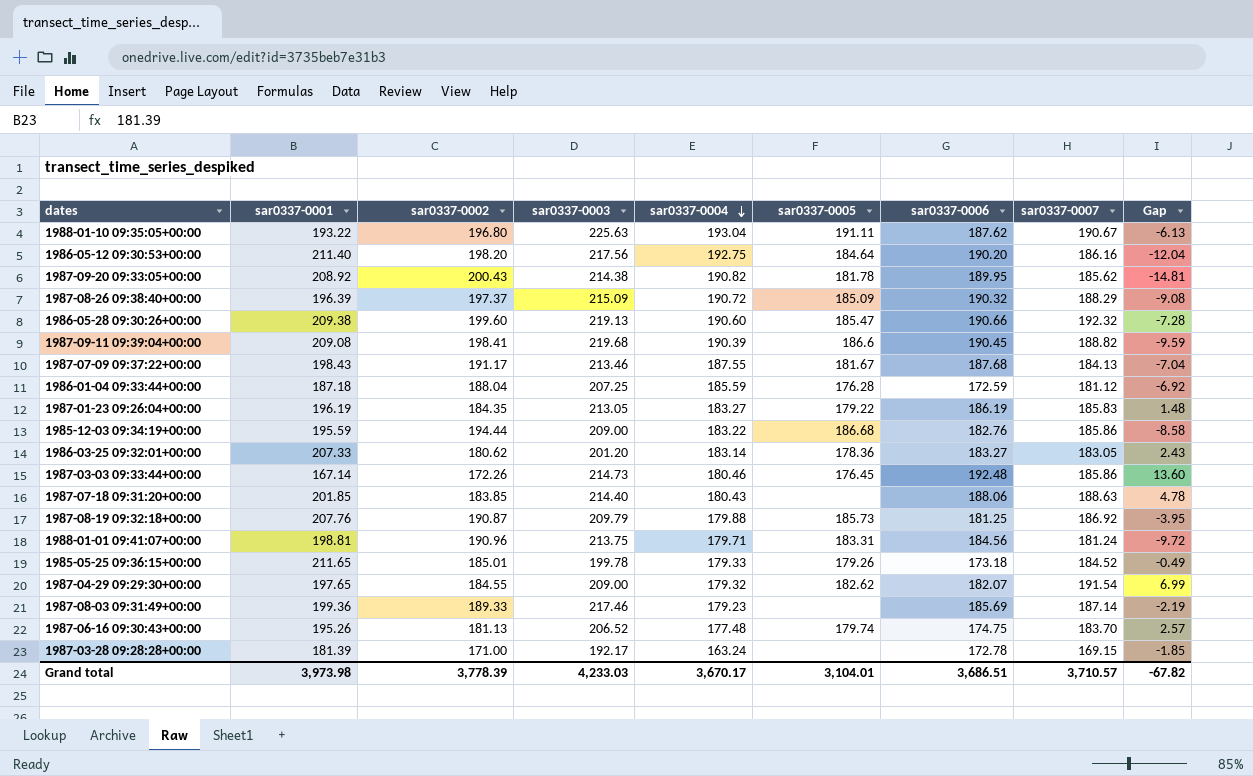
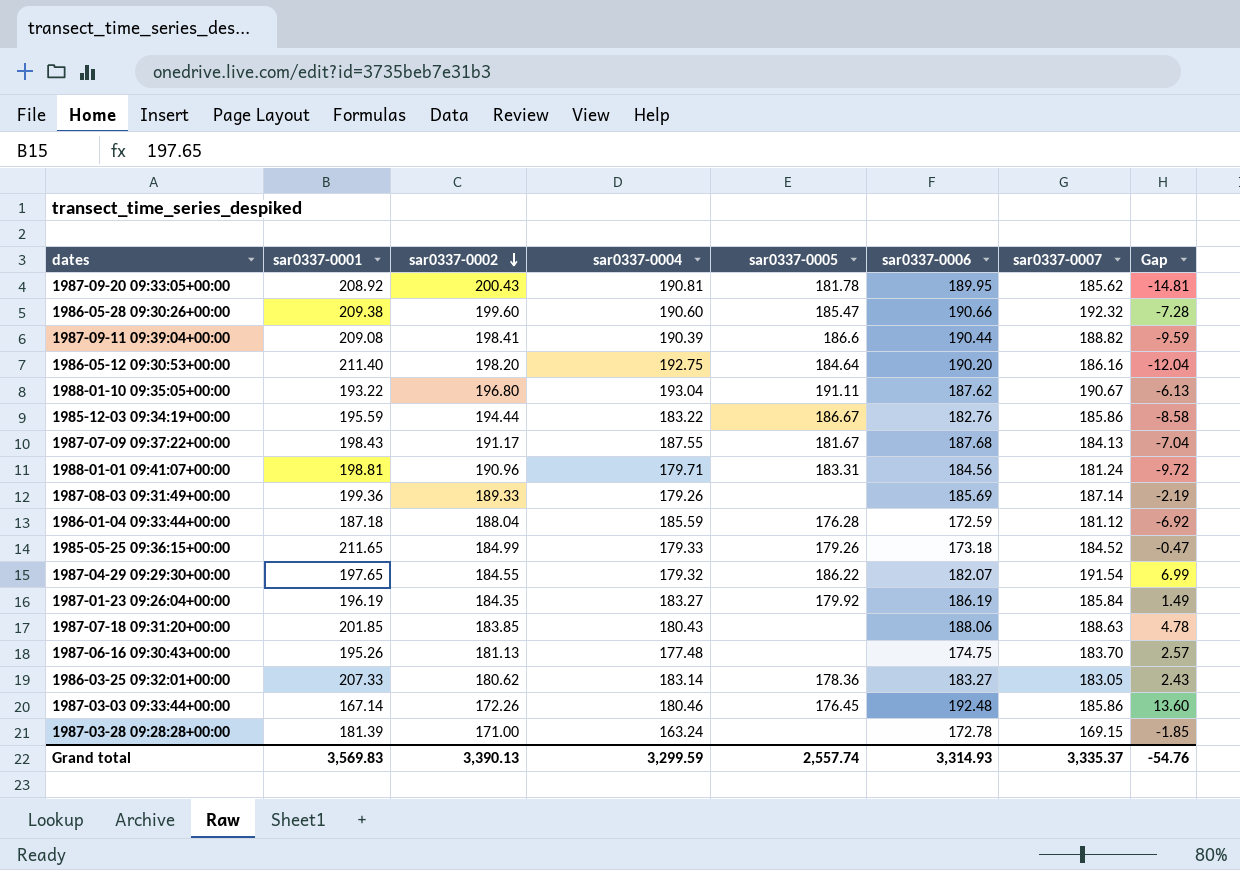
row order: sar0337-0004 descending -> sar0337-0002 descending
column sar0337-0003 | position: 4 -> none
row 1987-08-26 09:38:40+00:00: 196.39 | 197.37 | 215.09 | 190.72 | 185.09 | 190.32 | 188.29 | -9.08 -> none
row 1987-08-19 09:32:18+00:00: 207.76 | 190.87 | 209.79 | 179.88 | 185.73 | 181.25 | 186.92 | -3.95 -> none
1987-09-20 09:33:05+00:00 | sar0337-0004: 190.82 -> 190.81
1987-09-11 09:39:04+00:00 | sar0337-0006: 190.45 -> 190.44
1985-12-03 09:34:19+00:00 | sar0337-0005: 186.68 -> 186.67
1987-08-03 09:31:49+00:00 | sar0337-0004: 179.23 -> 179.26
1985-05-25 09:36:15+00:00 | sar0337-0002: 185.01 -> 184.99
1985-05-25 09:36:15+00:00 | Gap: -0.49 -> -0.47
1987-04-29 09:29:30+00:00 | sar0337-0005: 182.62 -> 186.22
1987-01-23 09:26:04+00:00 | sar0337-0005: 179.22 -> 179.92
1987-01-23 09:26:04+00:00 | sar0337-0007: 185.83 -> 185.84
1987-01-23 09:26:04+00:00 | Gap: 1.48 -> 1.49
1987-06-16 09:30:43+00:00 | sar0337-0005: 179.74 -> none
Grand total | sar0337-0001: 3,973.98 -> 3,569.83
Grand total | sar0337-0002: 3,778.39 -> 3,390.13
Grand total | sar0337-0004: 3,670.17 -> 3,299.59
Grand total | sar0337-0005: 3,104.01 -> 2,557.74
Grand total | sar0337-0006: 3,686.51 -> 3,314.93
Grand total | sar0337-0007: 3,710.57 -> 3,335.37
Grand total | Gap: -67.82 -> -54.76

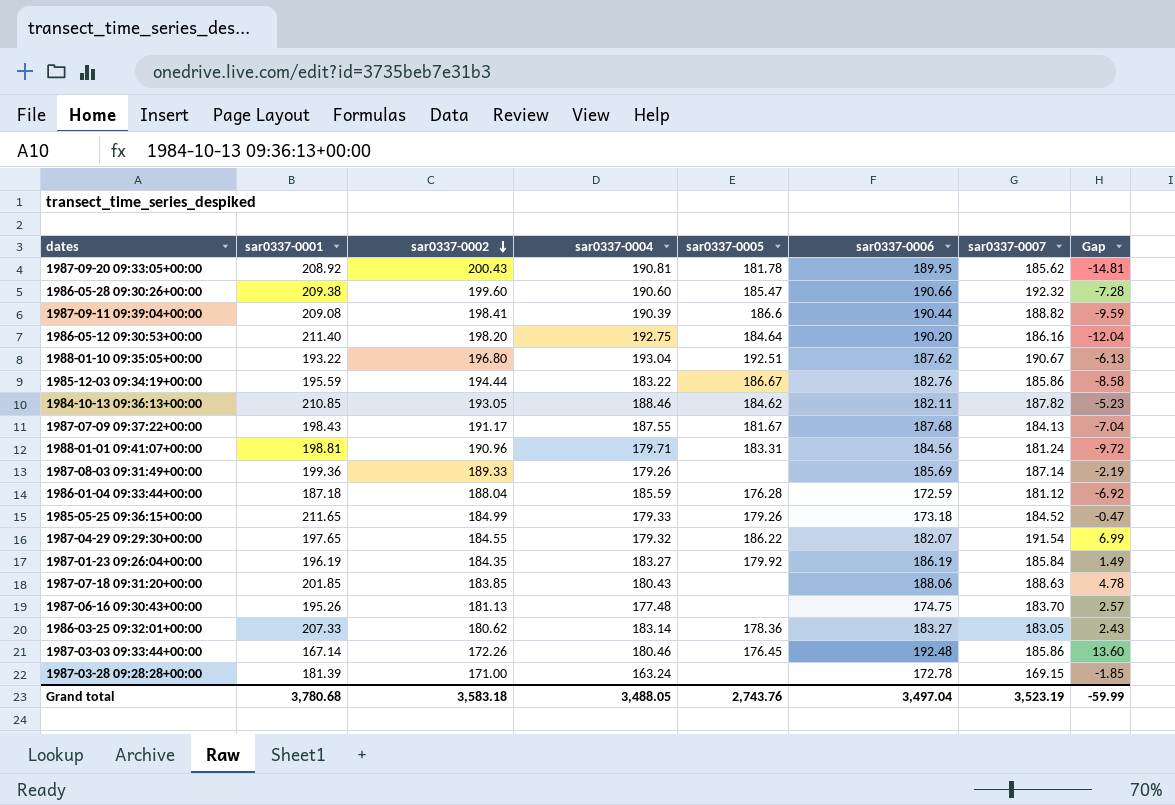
1988-01-10 09:35:05+00:00 | sar0337-0005: 191.11 -> 192.51
row 1984-10-13 09:36:13+00:00: none -> 210.85 | 193.05 | 188.46 | 184.62 | 182.11 | 187.82 | -5.23
Grand total | sar0337-0001: 3,569.83 -> 3,780.68
Grand total | sar0337-0002: 3,390.13 -> 3,583.18
Grand total | sar0337-0004: 3,299.59 -> 3,488.05
Grand total | sar0337-0005: 2,557.74 -> 2,743.76
Grand total | sar0337-0006: 3,314.93 -> 3,497.04
Grand total | sar0337-0007: 3,335.37 -> 3,523.19
Grand total | Gap: -54.76 -> -59.99

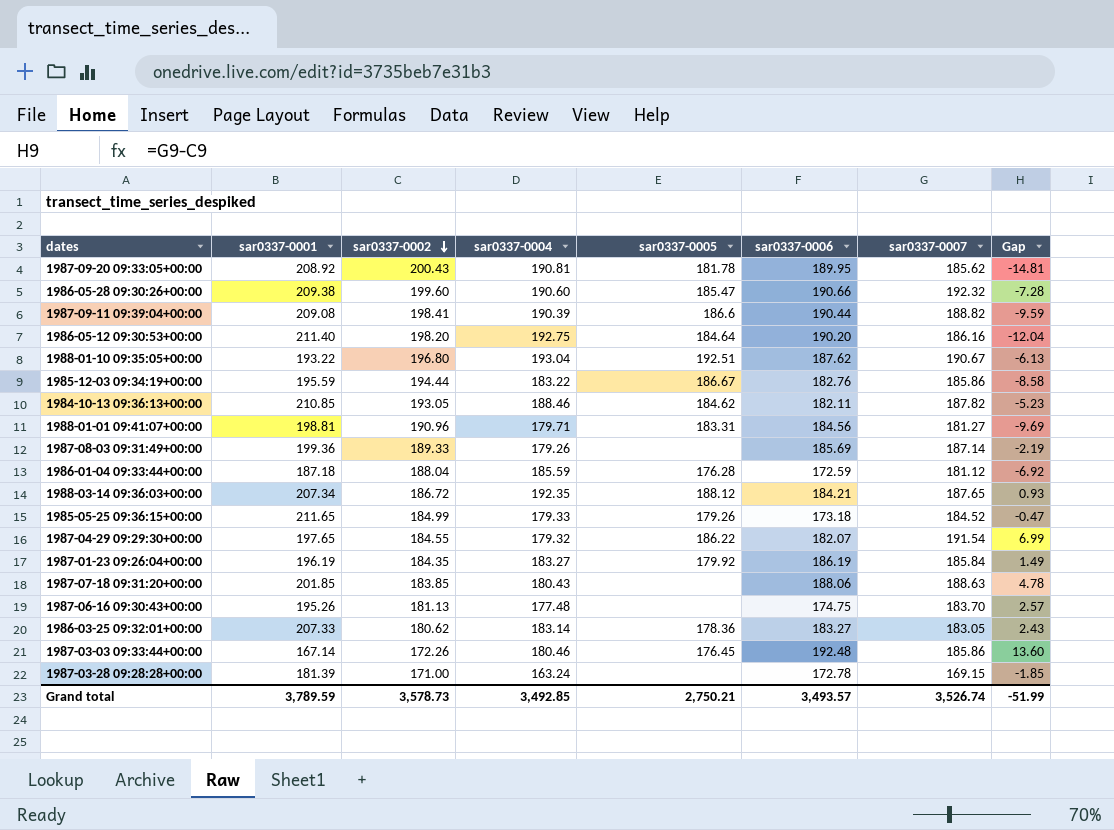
row 1987-07-09 09:37:22+00:00: 198.43 | 191.17 | 187.55 | 181.67 | 187.68 | 184.13 | -7.04 -> none
1988-01-01 09:41:07+00:00 | sar0337-0007: 181.24 -> 181.27
1988-01-01 09:41:07+00:00 | Gap: -9.72 -> -9.69
row 1988-03-14 09:36:03+00:00: none -> 207.34 | 186.72 | 192.35 | 188.12 | 184.21 | 187.65 | 0.93
Grand total | sar0337-0001: 3,780.68 -> 3,789.59
Grand total | sar0337-0002: 3,583.18 -> 3,578.73
Grand total | sar0337-0004: 3,488.05 -> 3,492.85
Grand total | sar0337-0005: 2,743.76 -> 2,750.21
Grand total | sar0337-0006: 3,497.04 -> 3,493.57
Grand total | sar0337-0007: 3,523.19 -> 3,526.74
Grand total | Gap: -59.99 -> -51.99

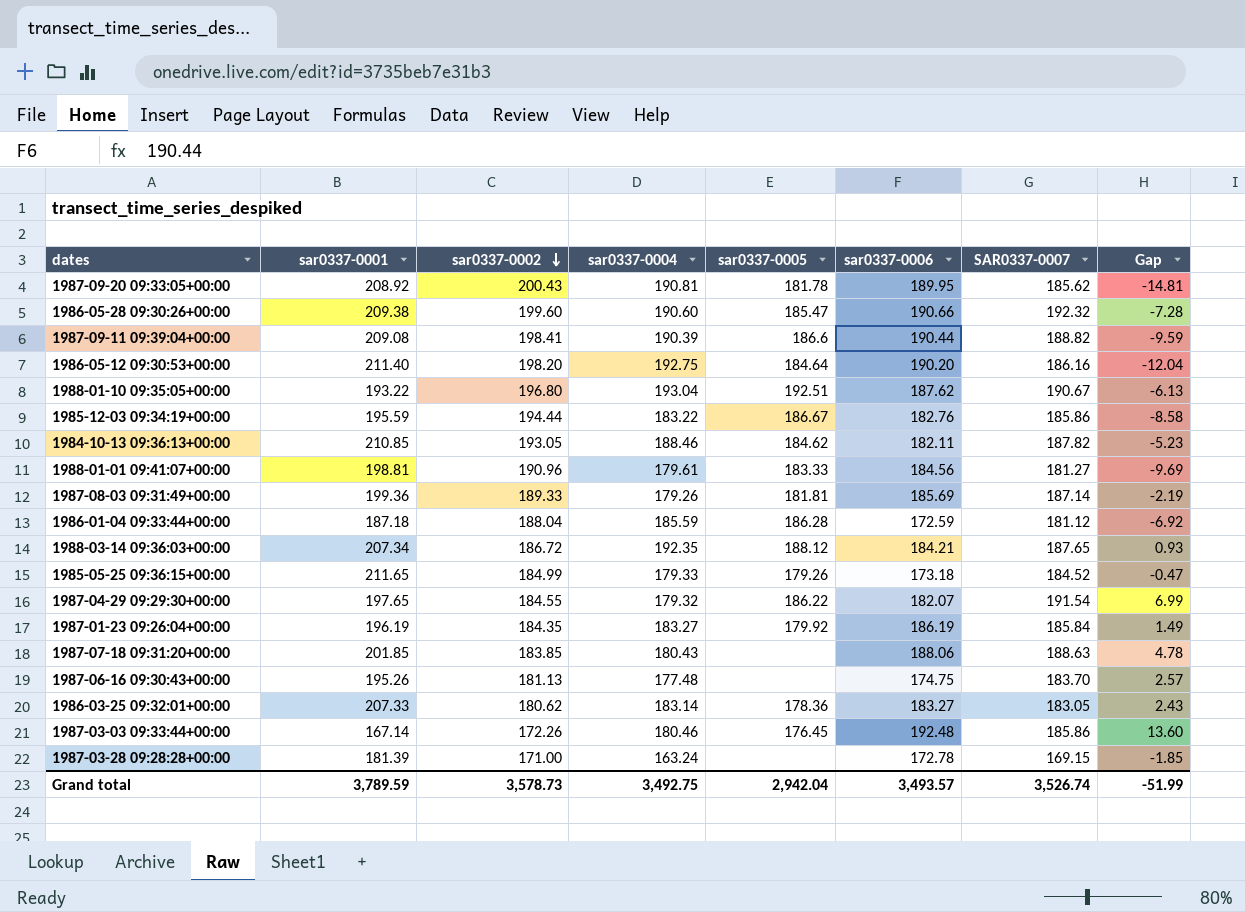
column name: sar0337-0007 -> SAR0337-0007
1988-01-01 09:41:07+00:00 | sar0337-0004: 179.71 -> 179.61
1988-01-01 09:41:07+00:00 | sar0337-0005: 183.31 -> 183.33
1987-08-03 09:31:49+00:00 | sar0337-0005: none -> 181.81
1986-01-04 09:33:44+00:00 | sar0337-0005: 176.28 -> 186.28
Grand total | sar0337-0004: 3,492.85 -> 3,492.75
Grand total | sar0337-0005: 2,750.21 -> 2,942.04

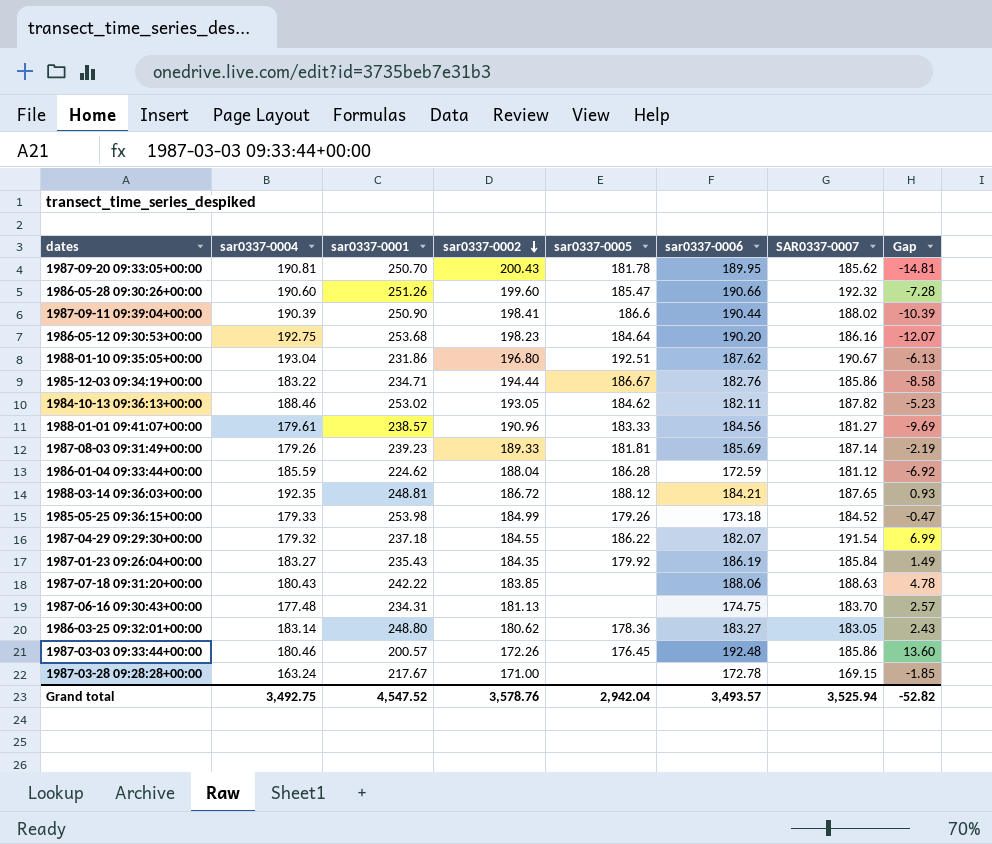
column sar0337-0004 | position: 4 -> 2
1987-09-20 09:33:05+00:00 | sar0337-0001: 208.92 -> 250.70
1986-05-28 09:30:26+00:00 | sar0337-0001: 209.38 -> 251.26
1987-09-11 09:39:04+00:00 | sar0337-0001: 209.08 -> 250.90
1987-09-11 09:39:04+00:00 | SAR0337-0007: 188.82 -> 188.02
1987-09-11 09:39:04+00:00 | Gap: -9.59 -> -10.39
1986-05-12 09:30:53+00:00 | sar0337-0001: 211.40 -> 253.68
1986-05-12 09:30:53+00:00 | sar0337-0002: 198.20 -> 198.23
1986-05-12 09:30:53+00:00 | Gap: -12.04 -> -12.07
1988-01-10 09:35:05+00:00 | sar0337-0001: 193.22 -> 231.86
1985-12-03 09:34:19+00:00 | sar0337-0001: 195.59 -> 234.71
1984-10-13 09:36:13+00:00 | sar0337-0001: 210.85 -> 253.02
1988-01-01 09:41:07+00:00 | sar0337-0001: 198.81 -> 238.57
1987-08-03 09:31:49+00:00 | sar0337-0001: 199.36 -> 239.23
1986-01-04 09:33:44+00:00 | sar0337-0001: 187.18 -> 224.62
1988-03-14 09:36:03+00:00 | sar0337-0001: 207.34 -> 248.81
1985-05-25 09:36:15+00:00 | sar0337-0001: 211.65 -> 253.98
1987-04-29 09:29:30+00:00 | sar0337-0001: 197.65 -> 237.18
1987-01-23 09:26:04+00:00 | sar0337-0001: 196.19 -> 235.43
1987-07-18 09:31:20+00:00 | sar0337-0001: 201.85 -> 242.22
1987-06-16 09:30:43+00:00 | sar0337-0001: 195.26 -> 234.31
1986-03-25 09:32:01+00:00 | sar0337-0001: 207.33 -> 248.80
1987-03-03 09:33:44+00:00 | sar0337-0001: 167.14 -> 200.57
1987-03-28 09:28:28+00:00 | sar0337-0001: 181.39 -> 217.67
Grand total | sar0337-0001: 3,789.59 -> 4,547.52
Grand total | sar0337-0002: 3,578.73 -> 3,578.76
Grand total | SAR0337-0007: 3,526.74 -> 3,525.94
Grand total | Gap: -51.99 -> -52.82

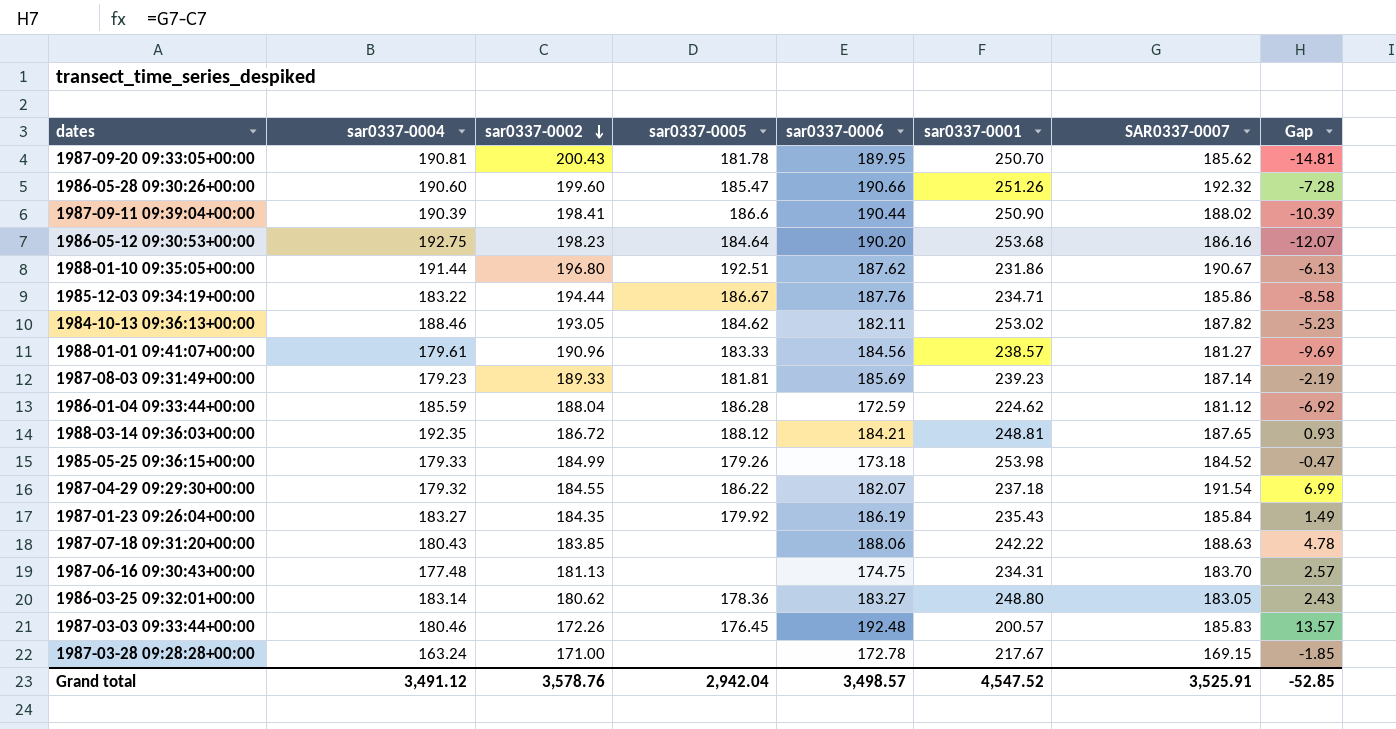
column sar0337-0001 | position: 3 -> 6
1988-01-10 09:35:05+00:00 | sar0337-0004: 193.04 -> 191.44
1985-12-03 09:34:19+00:00 | sar0337-0006: 182.76 -> 187.76
1987-08-03 09:31:49+00:00 | sar0337-0004: 179.26 -> 179.23
1987-03-03 09:33:44+00:00 | SAR0337-0007: 185.86 -> 185.83
1987-03-03 09:33:44+00:00 | Gap: 13.60 -> 13.57
Grand total | sar0337-0004: 3,492.75 -> 3,491.12
Grand total | sar0337-0006: 3,493.57 -> 3,498.57
Grand total | SAR0337-0007: 3,525.94 -> 3,525.91
Grand total | Gap: -52.82 -> -52.85

